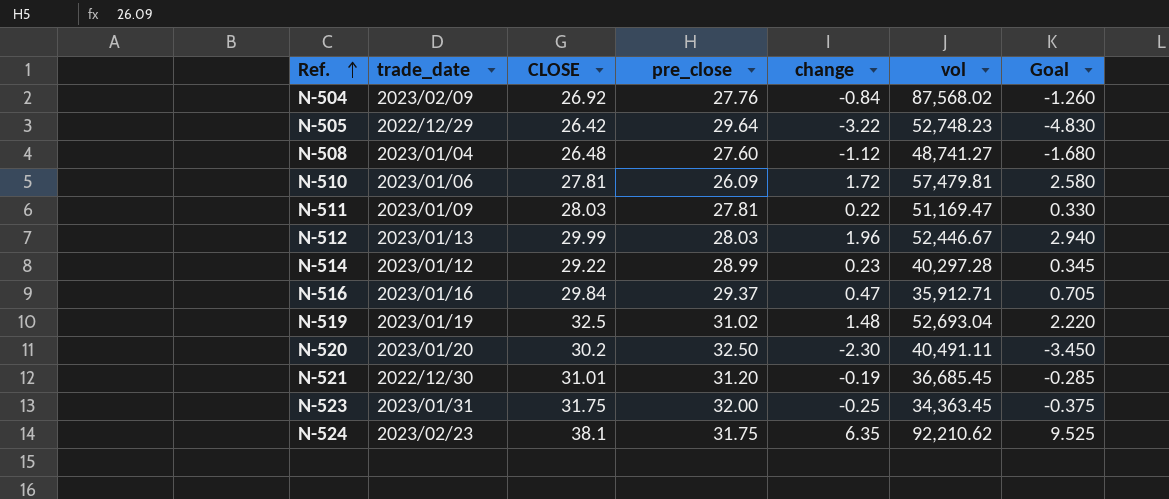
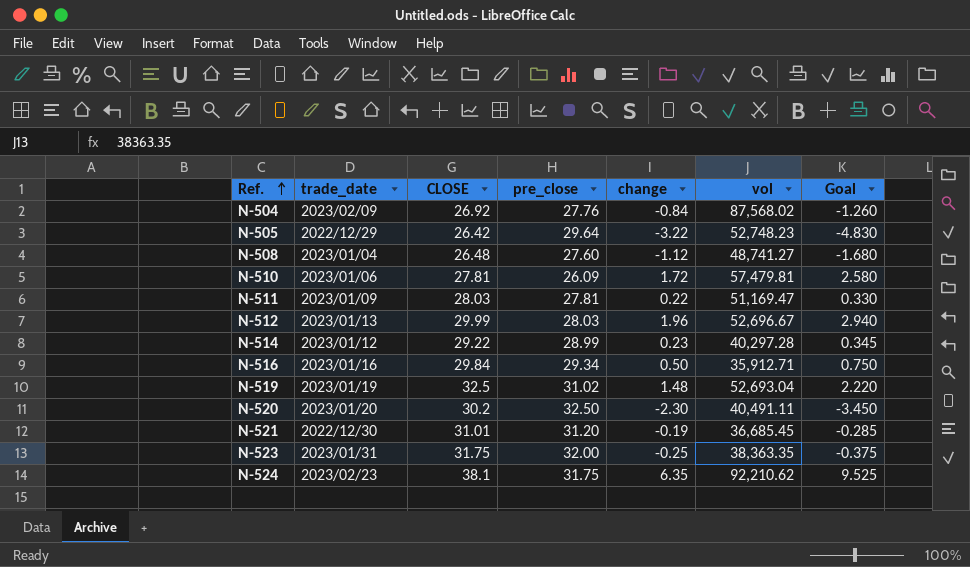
N-512 | vol: 52,446.67 -> 52,696.67
N-516 | pre_close: 29.37 -> 29.34
N-516 | change: 0.47 -> 0.50
N-516 | Goal: 0.705 -> 0.750
N-523 | vol: 34,363.45 -> 38,363.35

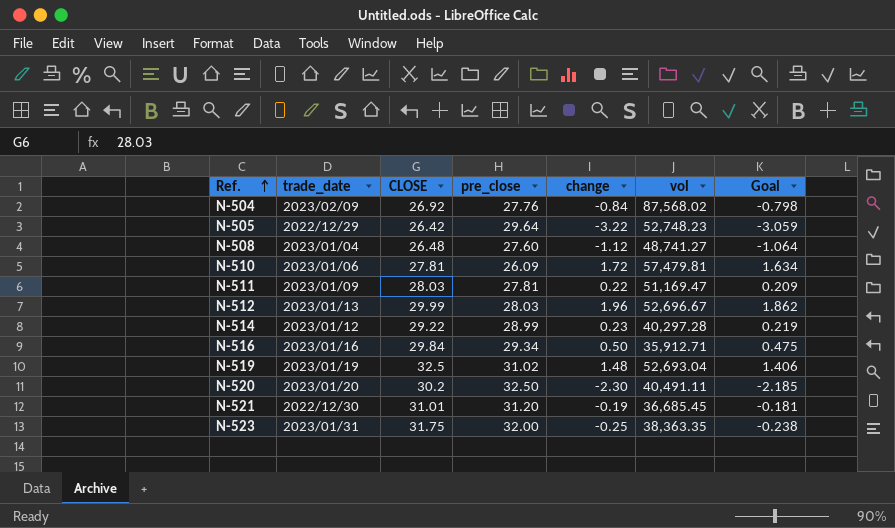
column Goal | formula: [change] * 1.5 -> [change] * 0.95
row N-524: 2023/02/23 | 38.1 | 31.75 | 6.35 | 92,210.62 | 9.525 -> none

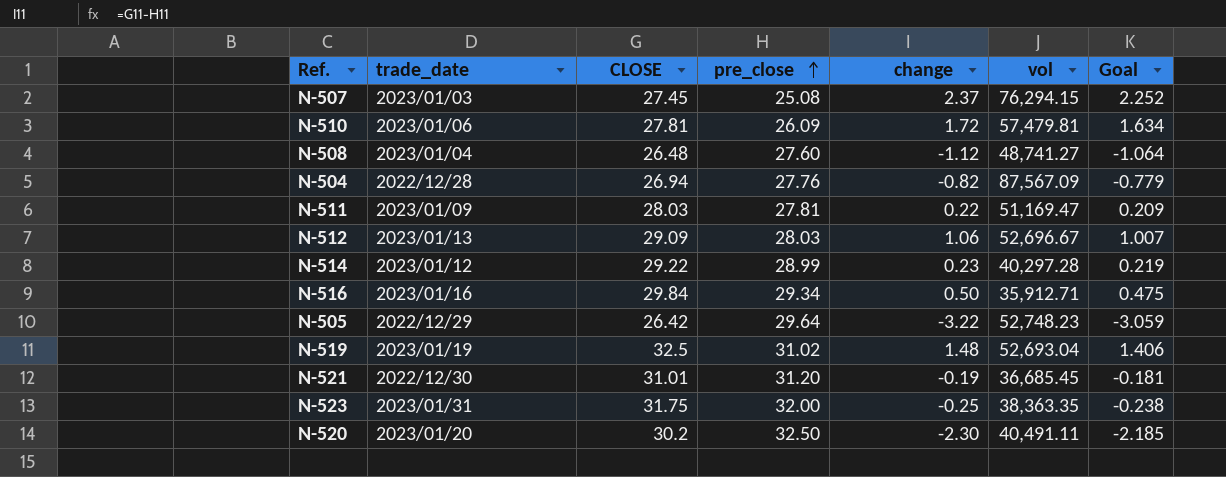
row order: Ref. ascending -> pre_close ascending
row N-507: none -> 2023/01/03 | 27.45 | 25.08 | 2.37 | 76,294.15 | 2.252
N-504 | trade_date: 2023/02/09 -> 2022/12/28
N-504 | CLOSE: 26.92 -> 26.94
N-504 | change: -0.84 -> -0.82
N-504 | vol: 87,568.02 -> 87,567.09
N-504 | Goal: -0.798 -> -0.779
N-512 | CLOSE: 29.99 -> 29.09
N-512 | change: 1.96 -> 1.06
N-512 | Goal: 1.862 -> 1.007

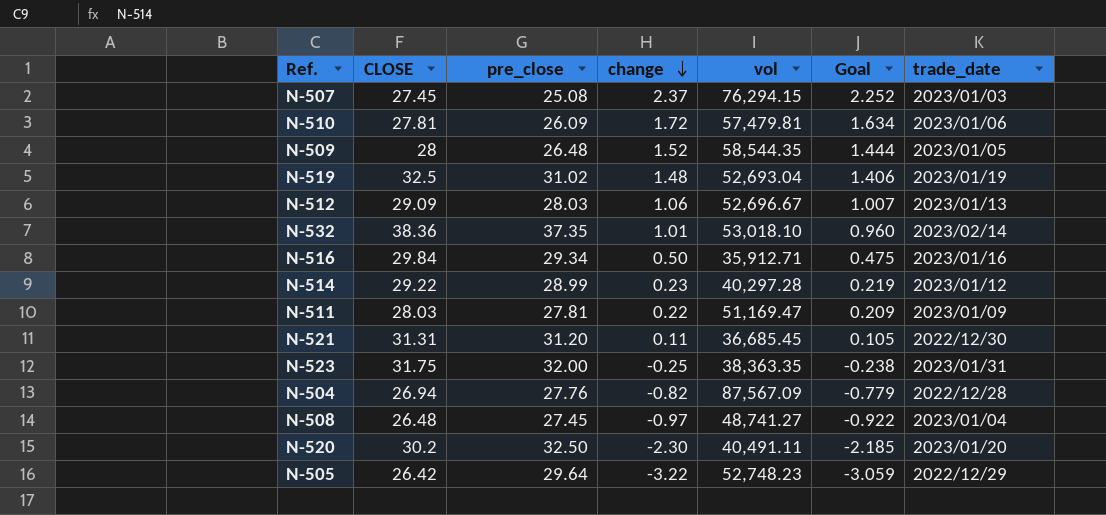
row order: pre_close ascending -> change descending
column trade_date | position: 2 -> 7
row N-509: none -> 28 | 26.48 | 1.52 | 58,544.35 | 1.444 | 2023/01/05
row N-532: none -> 38.36 | 37.35 | 1.01 | 53,018.10 | 0.960 | 2023/02/14
N-521 | CLOSE: 31.01 -> 31.31
N-521 | change: -0.19 -> 0.11
N-521 | Goal: -0.181 -> 0.105
N-508 | pre_close: 27.60 -> 27.45
N-508 | change: -1.12 -> -0.97
N-508 | Goal: -1.064 -> -0.922

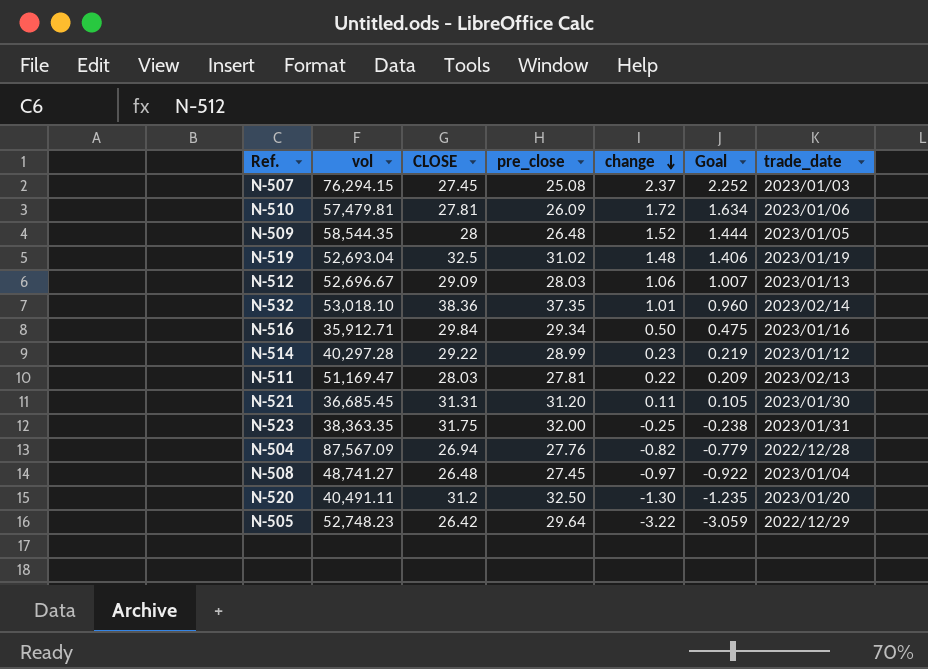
column vol | position: 5 -> 2
N-511 | trade_date: 2023/01/09 -> 2023/02/13
N-521 | trade_date: 2022/12/30 -> 2023/01/30
N-520 | CLOSE: 30.2 -> 31.2
N-520 | change: -2.30 -> -1.30
N-520 | Goal: -2.185 -> -1.235

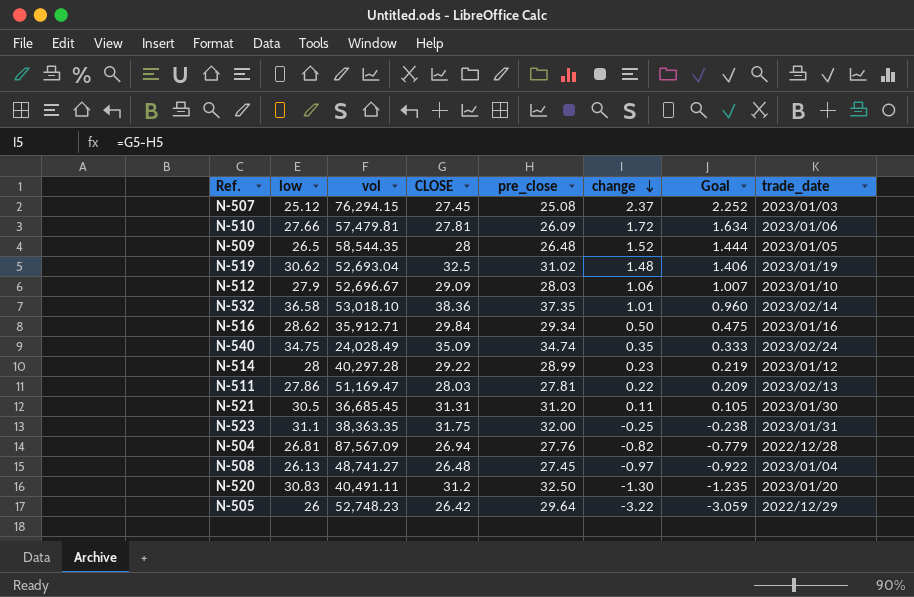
column low | position: none -> 2
N-512 | trade_date: 2023/01/13 -> 2023/01/10
row N-540: none -> 34.75 | 24,028.49 | 35.09 | 34.74 | 0.35 | 0.333 | 2023/02/24

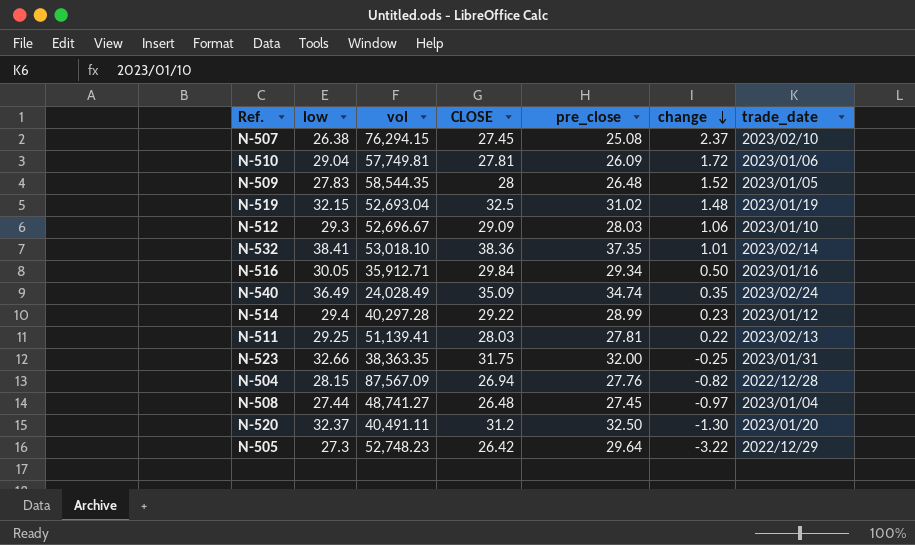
column Goal | formula: [change] * 0.95 -> none
row N-521: 30.5 | 36,685.45 | 31.31 | 31.20 | 0.11 | 0.105 | 2023/01/30 -> none
N-507 | low: 25.12 -> 26.38
N-507 | trade_date: 2023/01/03 -> 2023/02/10
N-510 | low: 27.66 -> 29.04
N-510 | vol: 57,479.81 -> 57,749.81
N-509 | low: 26.5 -> 27.83
N-519 | low: 30.62 -> 32.15
N-512 | low: 27.9 -> 29.3
N-532 | low: 36.58 -> 38.41
N-516 | low: 28.62 -> 30.05
N-540 | low: 34.75 -> 36.49
N-514 | low: 28 -> 29.4
N-511 | low: 27.86 -> 29.25
N-511 | vol: 51,169.47 -> 51,139.41
N-523 | low: 31.1 -> 32.66
N-504 | low: 26.81 -> 28.15
N-508 | low: 26.13 -> 27.44
N-520 | low: 30.83 -> 32.37
N-505 | low: 26 -> 27.3

